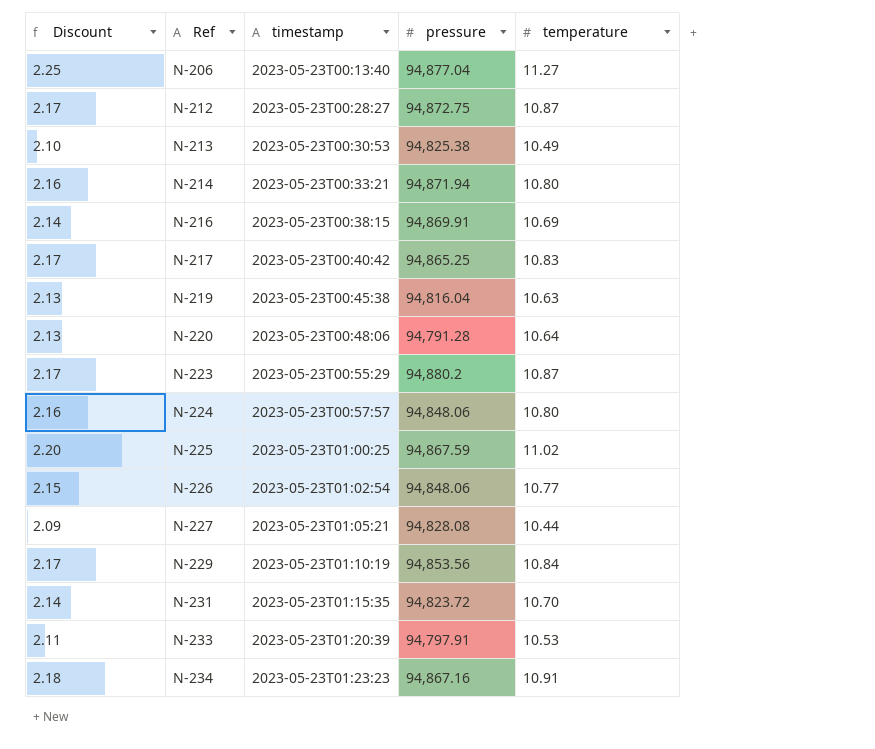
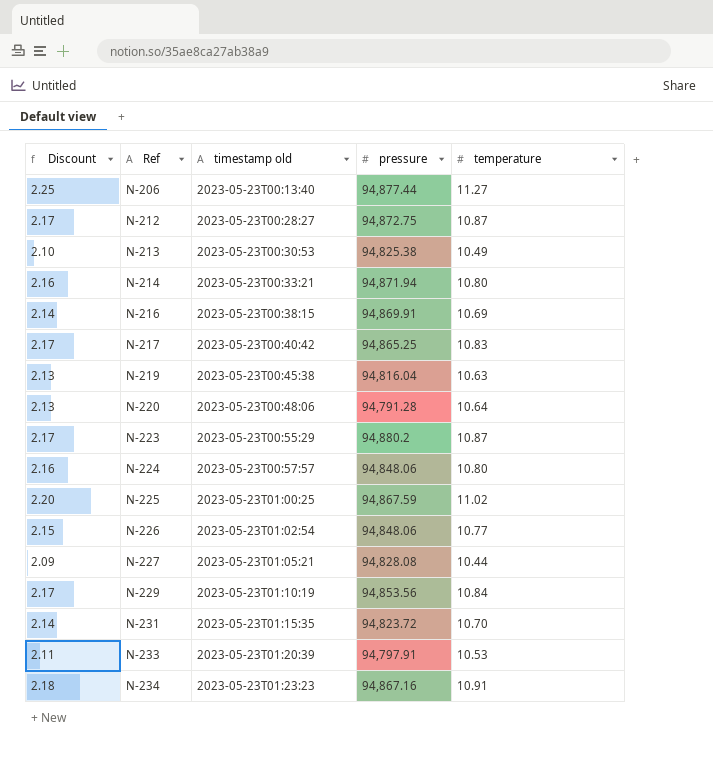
column name: timestamp -> timestamp old
N-206 | pressure: 94,877.04 -> 94,877.44

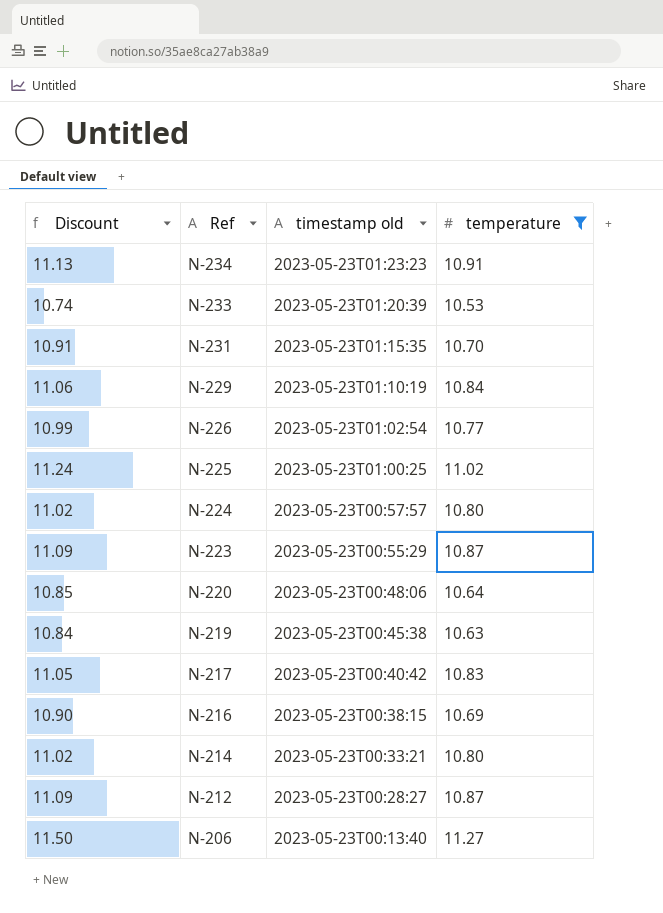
filter: none -> temperature >= 10.53
row order: Ref ascending -> Ref descending
column pressure | position: 4 -> none
column Discount | formula: [temperature] * 0.2 -> [temperature] * 1.02

